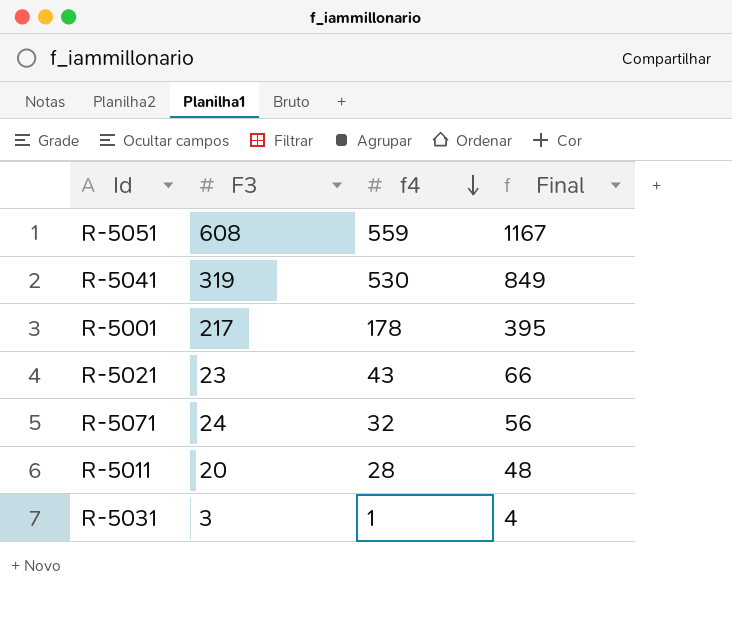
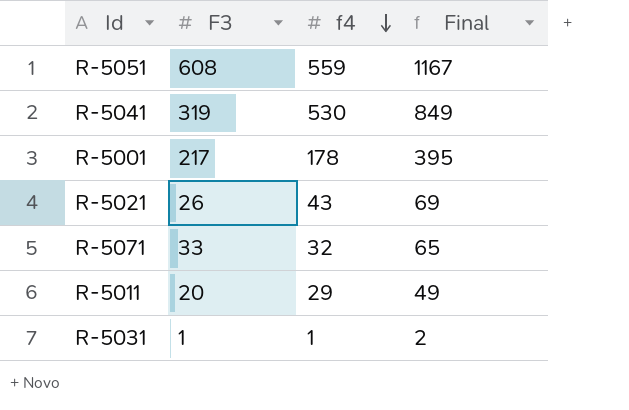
R-5021 | F3: 23 -> 26
R-5021 | Final: 66 -> 69
R-5071 | F3: 24 -> 33
R-5071 | Final: 56 -> 65
R-5011 | f4: 28 -> 29
R-5011 | Final: 48 -> 49
R-5031 | F3: 3 -> 1
R-5031 | Final: 4 -> 2

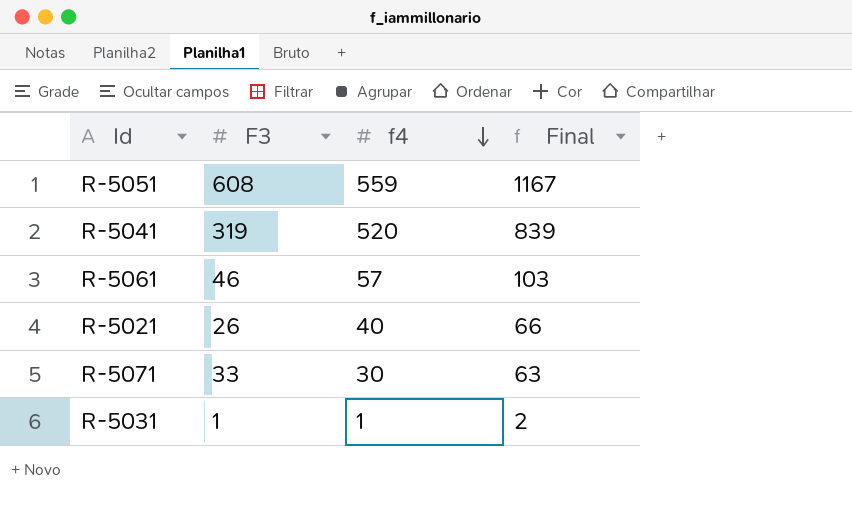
row R-5001: 217 | 178 | 395 -> none
row R-5011: 20 | 29 | 49 -> none
R-5041 | f4: 530 -> 520
R-5041 | Final: 849 -> 839
row R-5061: none -> 46 | 57 | 103
R-5021 | f4: 43 -> 40
R-5021 | Final: 69 -> 66
R-5071 | f4: 32 -> 30
R-5071 | Final: 65 -> 63

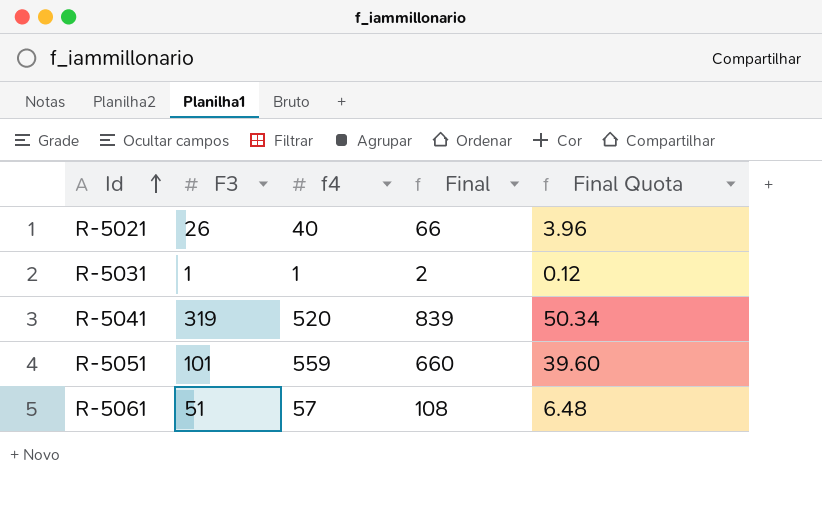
row order: f4 descending -> Id ascending
column Final Quota | formula: none -> [Final] * 0.06
row R-5071: 33 | 30 | 63 -> none
R-5051 | F3: 608 -> 101
R-5051 | Final: 1167 -> 660
R-5061 | F3: 46 -> 51
R-5061 | Final: 103 -> 108

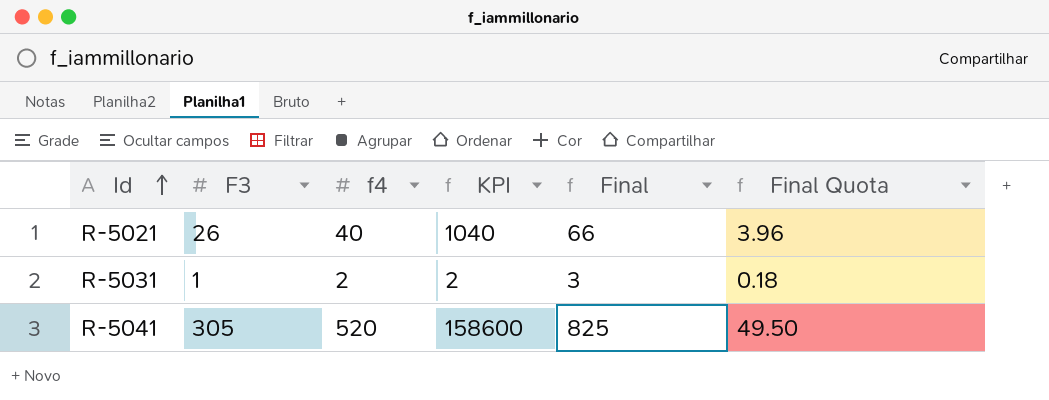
column KPI | formula: none -> [F3] * [f4]
row R-5051: 101 | 559 | 660 | 39.60 -> none
row R-5061: 51 | 57 | 108 | 6.48 -> none
R-5031 | f4: 1 -> 2
R-5031 | Final: 2 -> 3
R-5031 | Final Quota: 0.12 -> 0.18
R-5041 | F3: 319 -> 305
R-5041 | Final: 839 -> 825
R-5041 | Final Quota: 50.34 -> 49.50

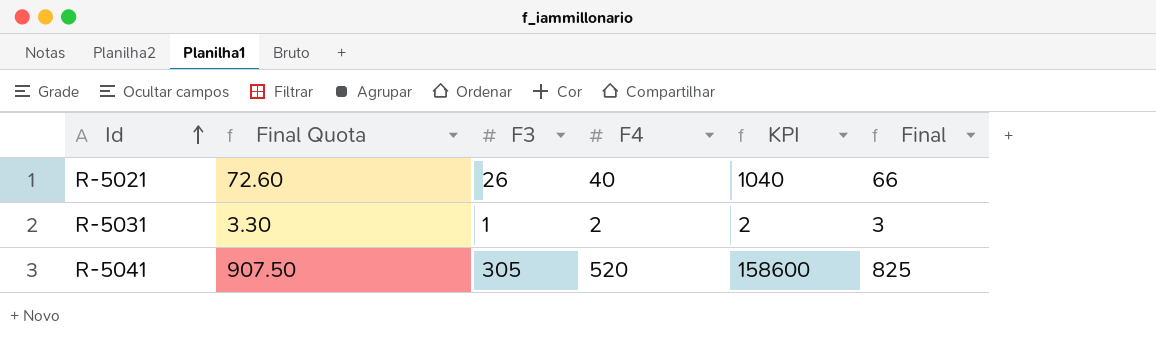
column Final Quota | formula: [Final] * 0.06 -> [Final] * 1.1
column Final Quota | position: 6 -> 2
column name: f4 -> F4

